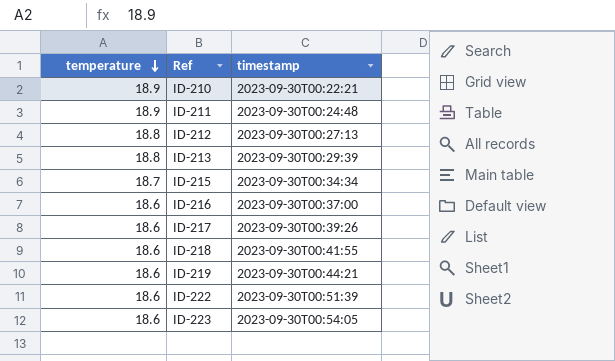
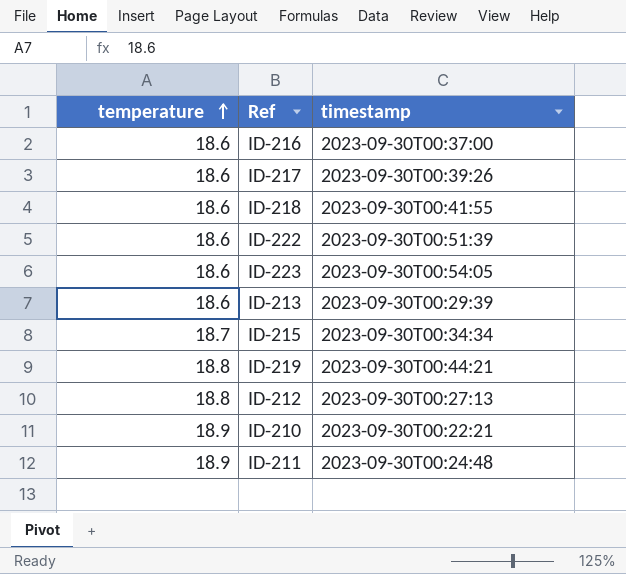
row order: temperature descending -> temperature ascending
ID-213 | temperature: 18.8 -> 18.6
ID-219 | temperature: 18.6 -> 18.8

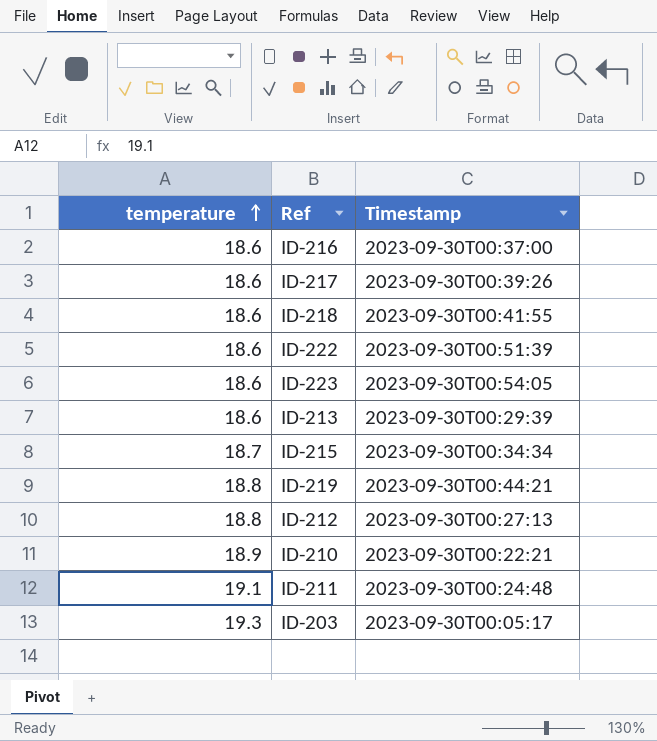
column name: timestamp -> Timestamp
ID-211 | temperature: 18.9 -> 19.1
row ID-203: none -> 19.3 | 2023-09-30T00:05:17

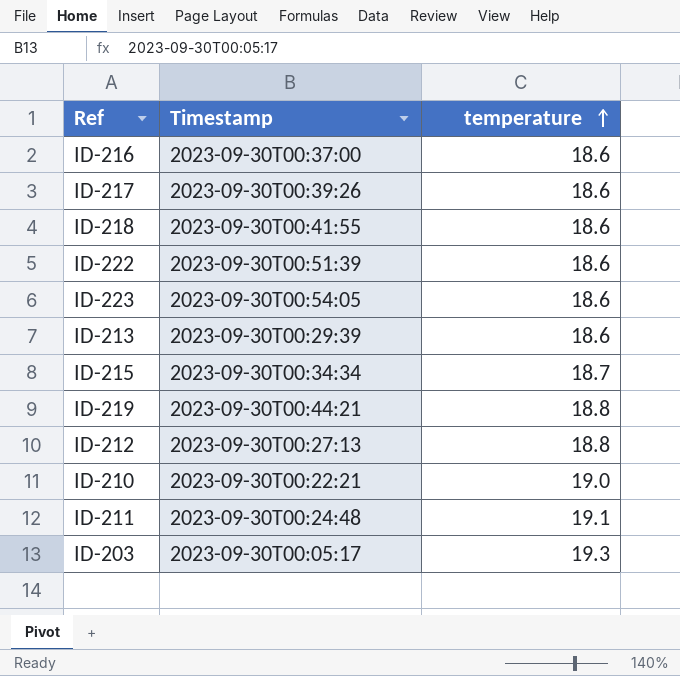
column temperature | position: 1 -> 3
ID-210 | temperature: 18.9 -> 19.0

